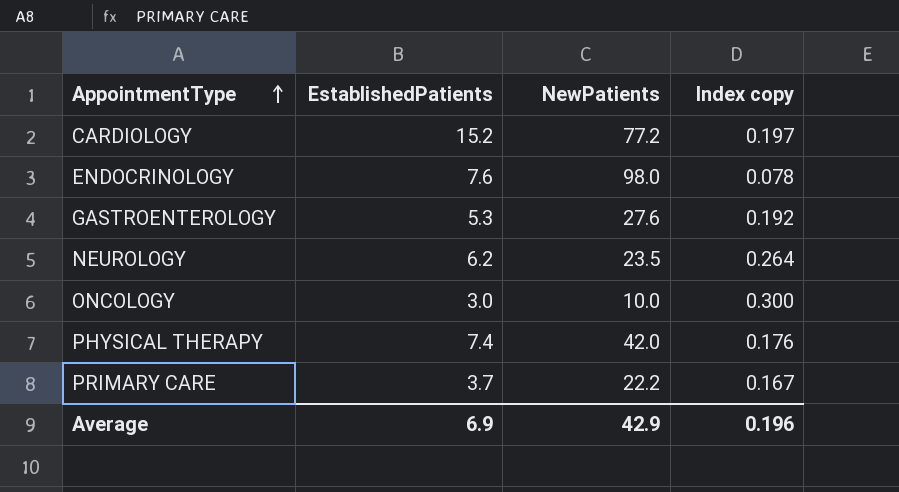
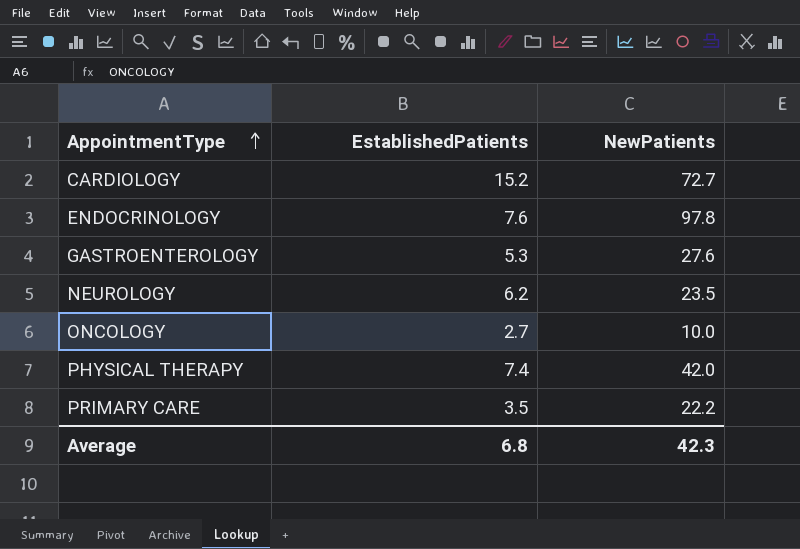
column Index copy | formula: [EstablishedPatients] / [NewPatients] -> none
CARDIOLOGY | NewPatients: 77.2 -> 72.7
ENDOCRINOLOGY | NewPatients: 98.0 -> 97.8
ONCOLOGY | EstablishedPatients: 3.0 -> 2.7
PRIMARY CARE | EstablishedPatients: 3.7 -> 3.5
Average | EstablishedPatients: 6.9 -> 6.8
Average | NewPatients: 42.9 -> 42.3

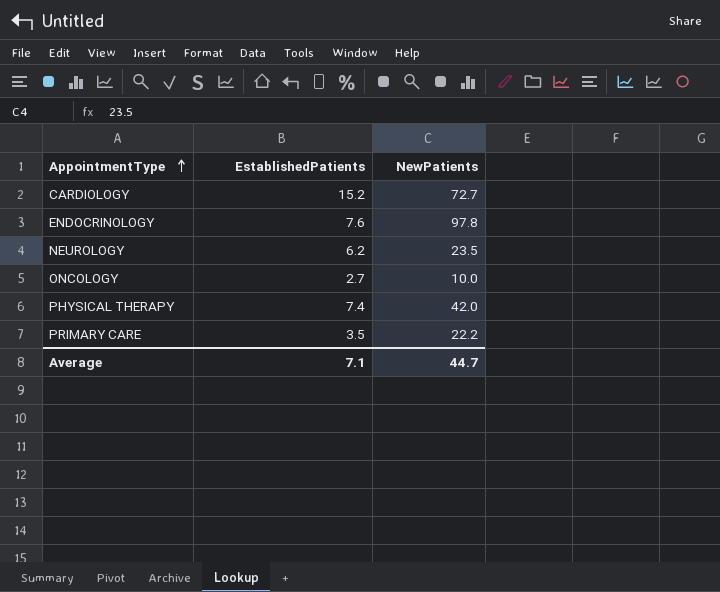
row GASTROENTEROLOGY: 5.3 | 27.6 -> none
Average | EstablishedPatients: 6.8 -> 7.1
Average | NewPatients: 42.3 -> 44.7

